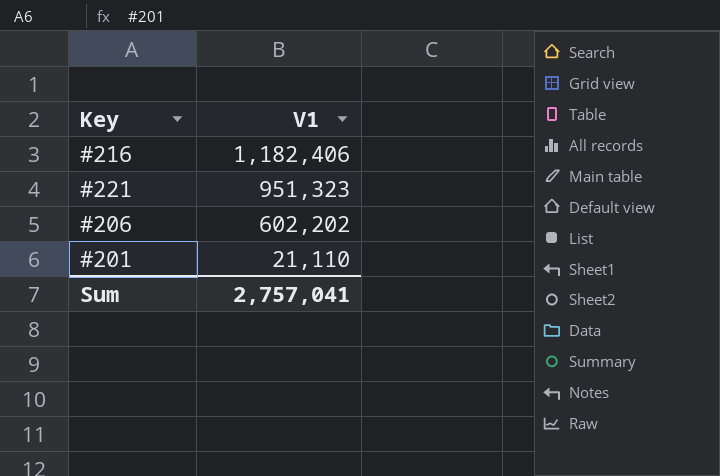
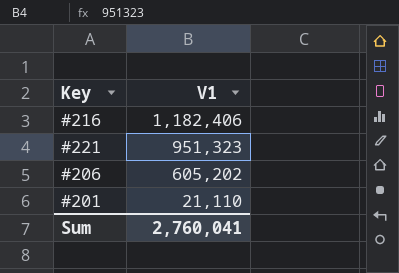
#206 | V1: 602,202 -> 605,202
Sum | V1: 2,757,041 -> 2,760,041

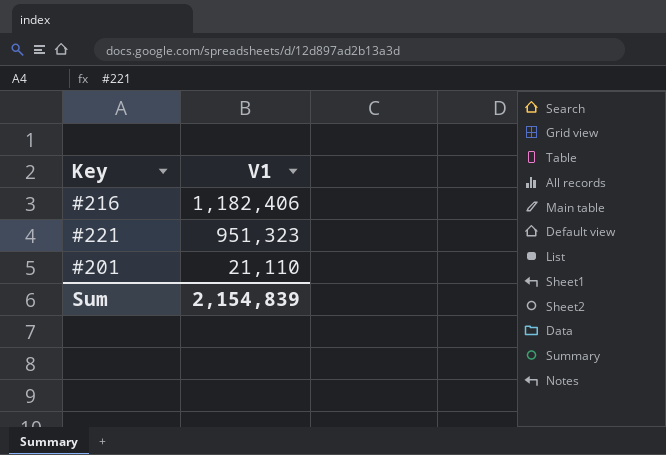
row #206: 605,202 -> none
Sum | V1: 2,760,041 -> 2,154,839

